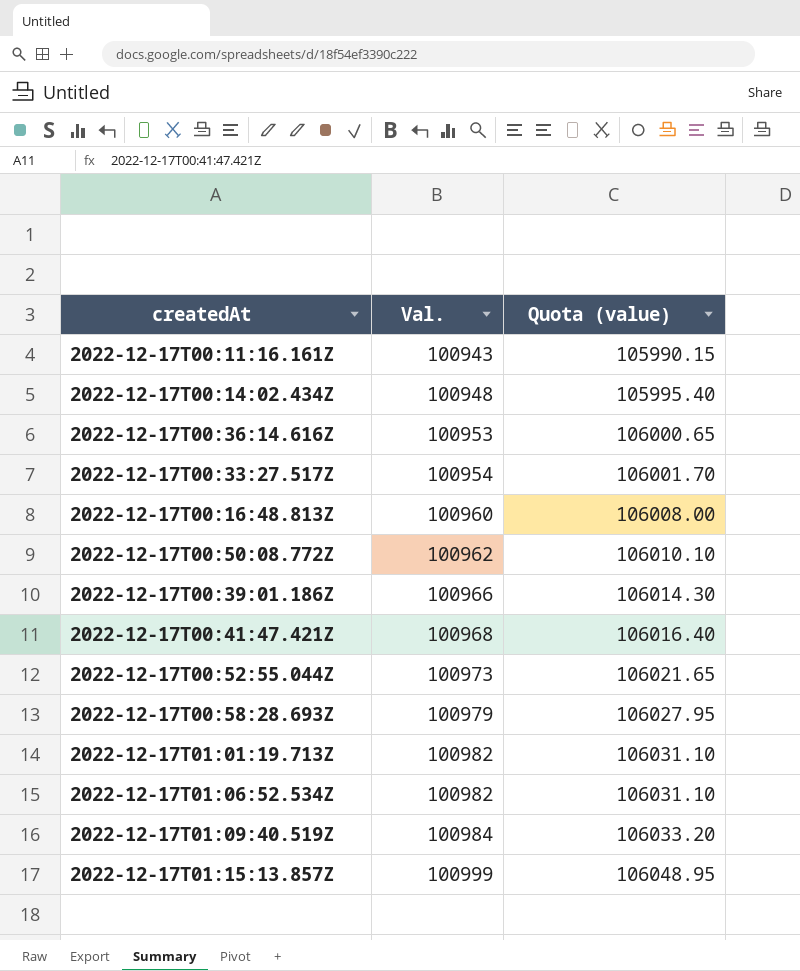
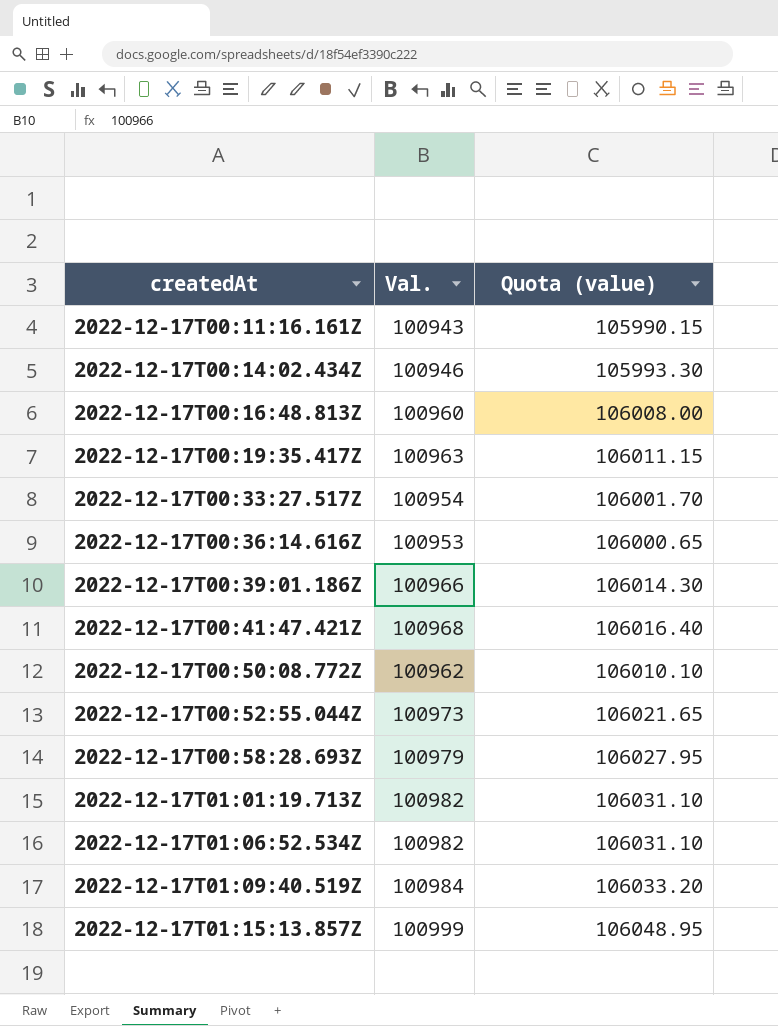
row order: Val. ascending -> createdAt ascending
2022-12-17T00:14:02.434Z | Val.: 100948 -> 100946
2022-12-17T00:14:02.434Z | Quota (value): 105995.40 -> 105993.30
row 2022-12-17T00:19:35.417Z: none -> 100963 | 106011.15

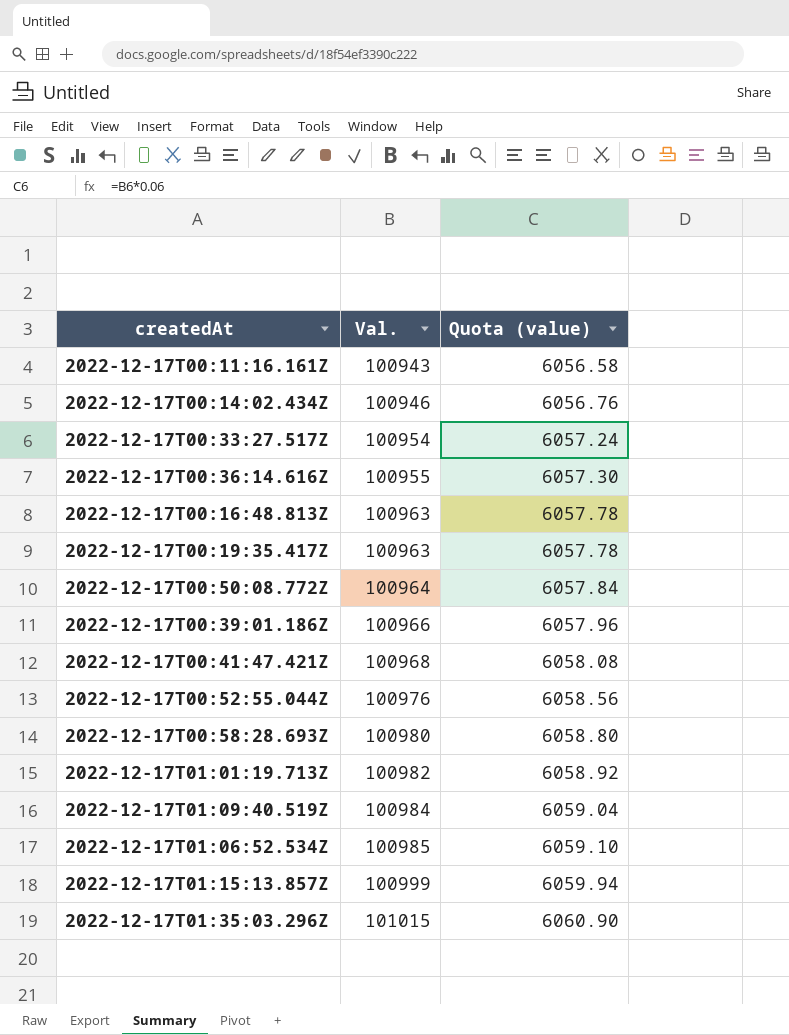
row order: createdAt ascending -> Val. ascending
column Quota (value) | formula: [Val.] * 1.05 -> [Val.] * 0.06
2022-12-17T00:36:14.616Z | Val.: 100953 -> 100955
2022-12-17T00:16:48.813Z | Val.: 100960 -> 100963
2022-12-17T00:50:08.772Z | Val.: 100962 -> 100964
2022-12-17T00:52:55.044Z | Val.: 100973 -> 100976
2022-12-17T00:58:28.693Z | Val.: 100979 -> 100980
2022-12-17T01:06:52.534Z | Val.: 100982 -> 100985
row 2022-12-17T01:35:03.296Z: none -> 101015 | 6060.90

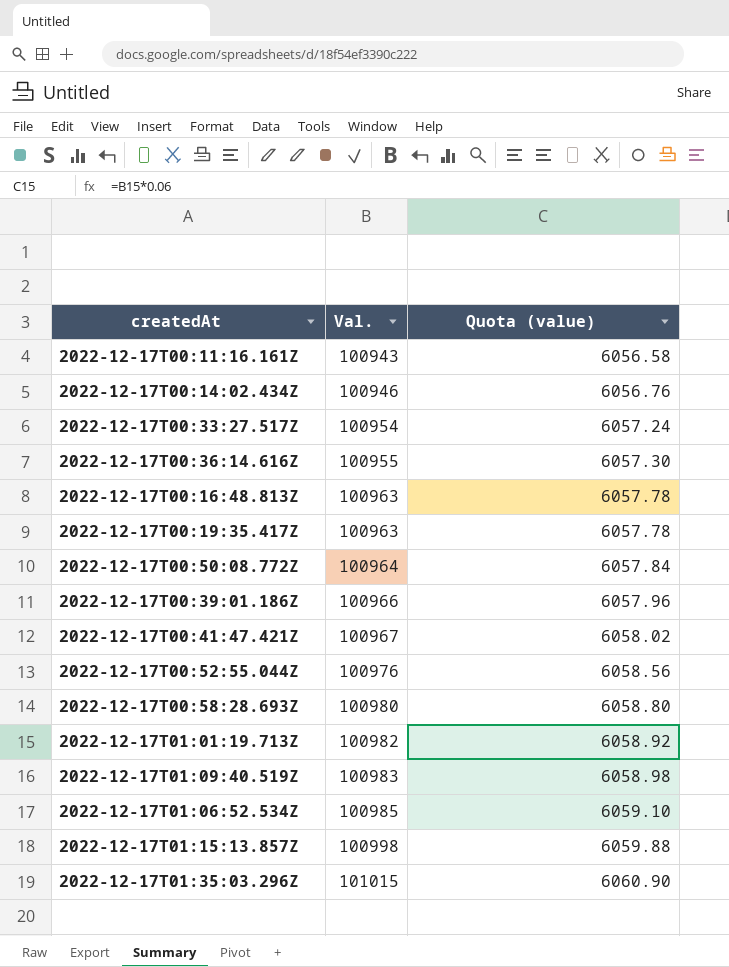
2022-12-17T00:41:47.421Z | Val.: 100968 -> 100967
2022-12-17T00:41:47.421Z | Quota (value): 6058.08 -> 6058.02
2022-12-17T01:09:40.519Z | Val.: 100984 -> 100983
2022-12-17T01:09:40.519Z | Quota (value): 6059.04 -> 6058.98
2022-12-17T01:15:13.857Z | Val.: 100999 -> 100998
2022-12-17T01:15:13.857Z | Quota (value): 6059.94 -> 6059.88

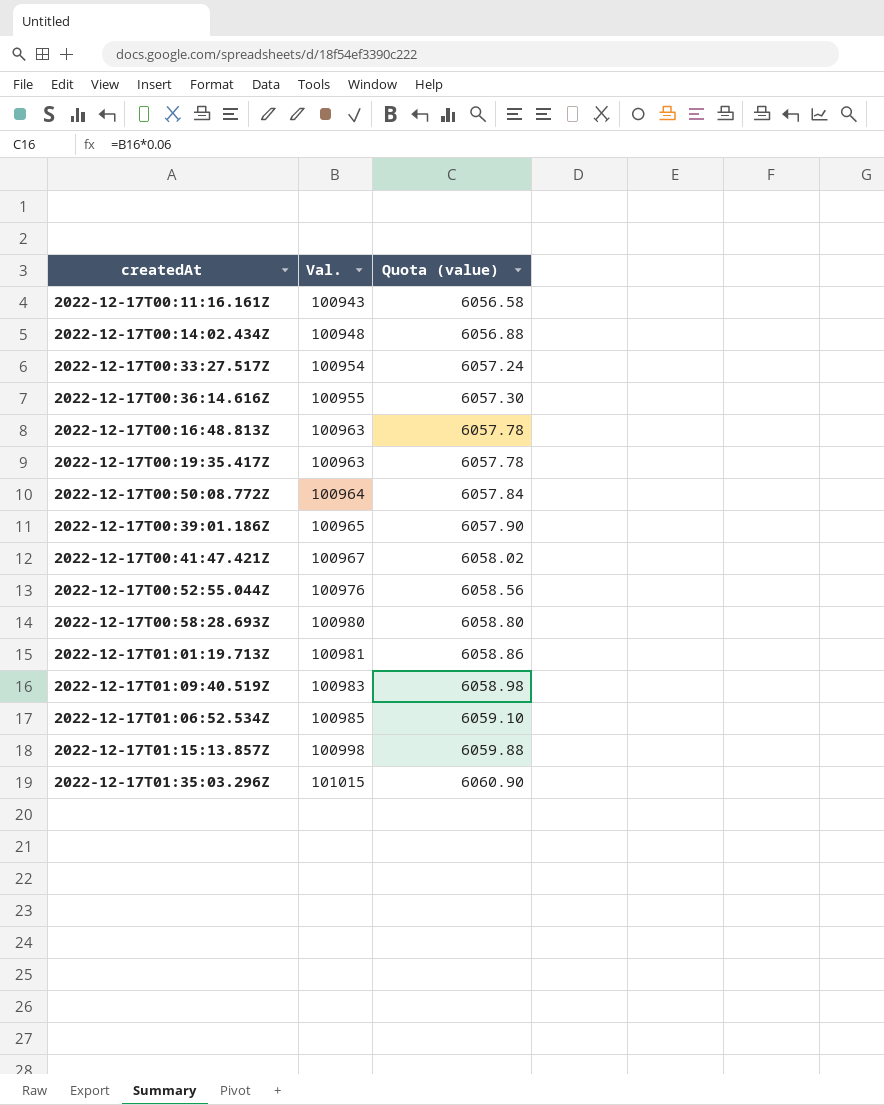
2022-12-17T00:14:02.434Z | Val.: 100946 -> 100948
2022-12-17T00:14:02.434Z | Quota (value): 6056.76 -> 6056.88
2022-12-17T00:39:01.186Z | Val.: 100966 -> 100965
2022-12-17T00:39:01.186Z | Quota (value): 6057.96 -> 6057.90
2022-12-17T01:01:19.713Z | Val.: 100982 -> 100981
2022-12-17T01:01:19.713Z | Quota (value): 6058.92 -> 6058.86

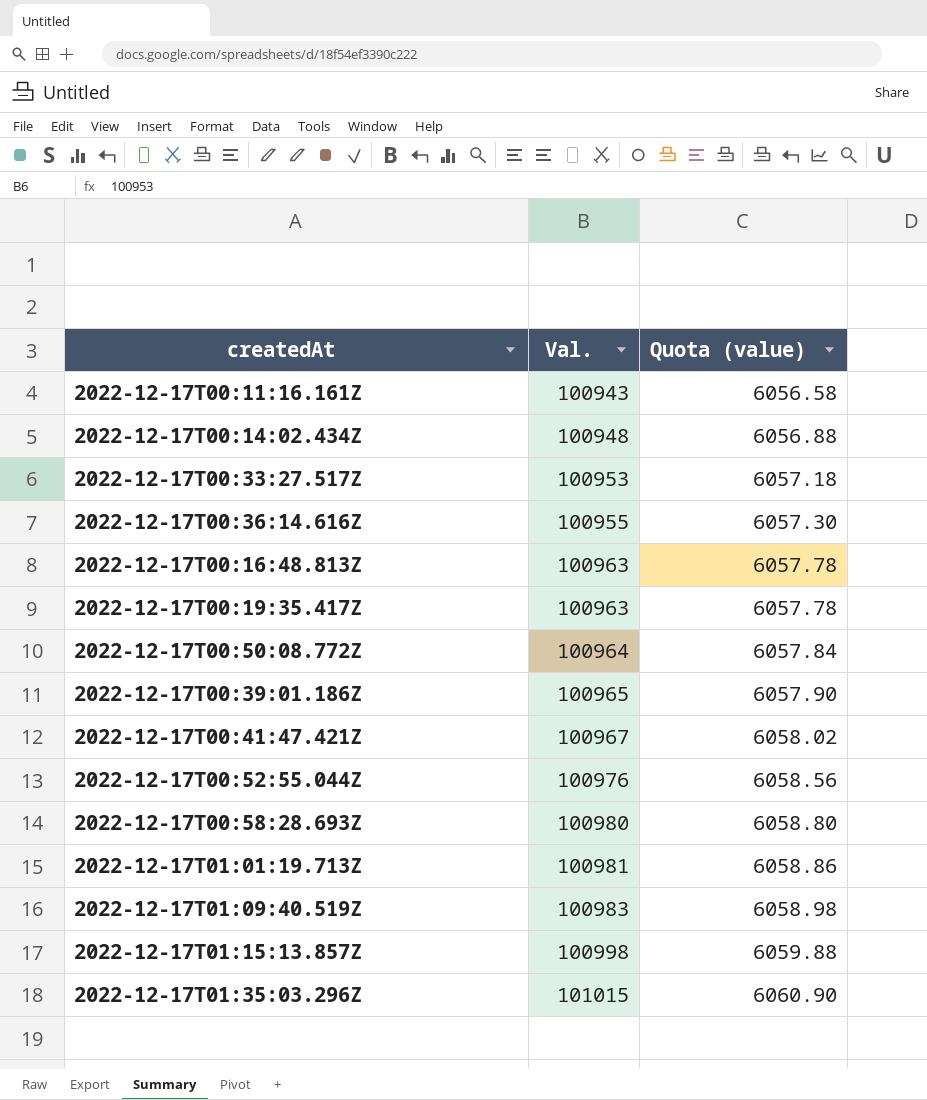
row 2022-12-17T01:06:52.534Z: 100985 | 6059.10 -> none
2022-12-17T00:33:27.517Z | Val.: 100954 -> 100953
2022-12-17T00:33:27.517Z | Quota (value): 6057.24 -> 6057.18

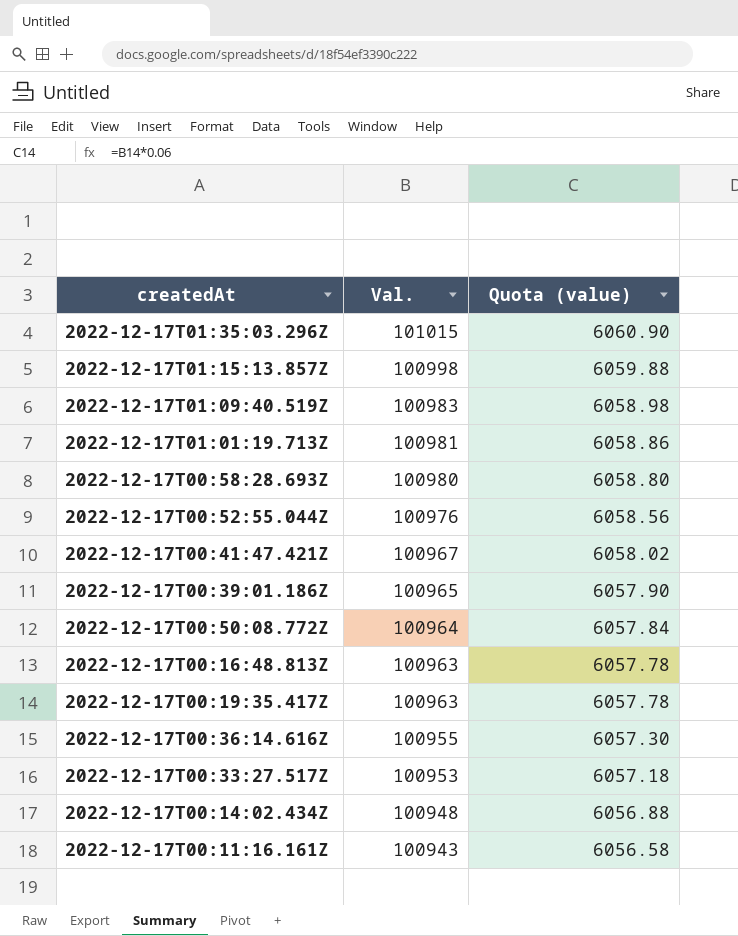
row order: Val. ascending -> Val. descending

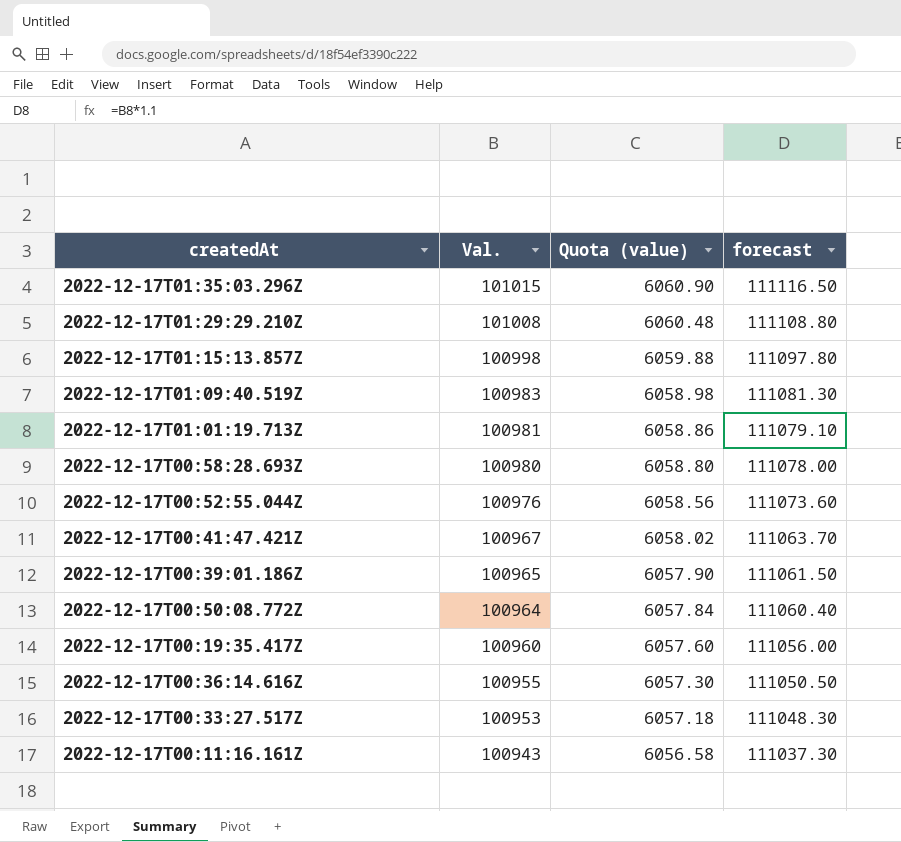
column forecast | formula: none -> [Val.] * 1.1
row 2022-12-17T00:16:48.813Z: 100963 | 6057.78 -> none
row 2022-12-17T00:14:02.434Z: 100948 | 6056.88 -> none
row 2022-12-17T01:29:29.210Z: none -> 101008 | 6060.48 | 111108.80
2022-12-17T00:19:35.417Z | Val.: 100963 -> 100960
2022-12-17T00:19:35.417Z | Quota (value): 6057.78 -> 6057.60

